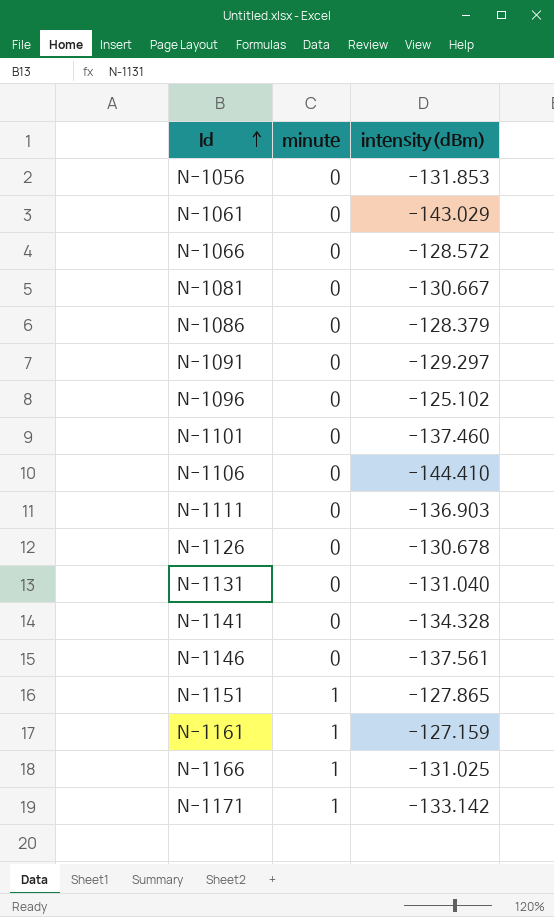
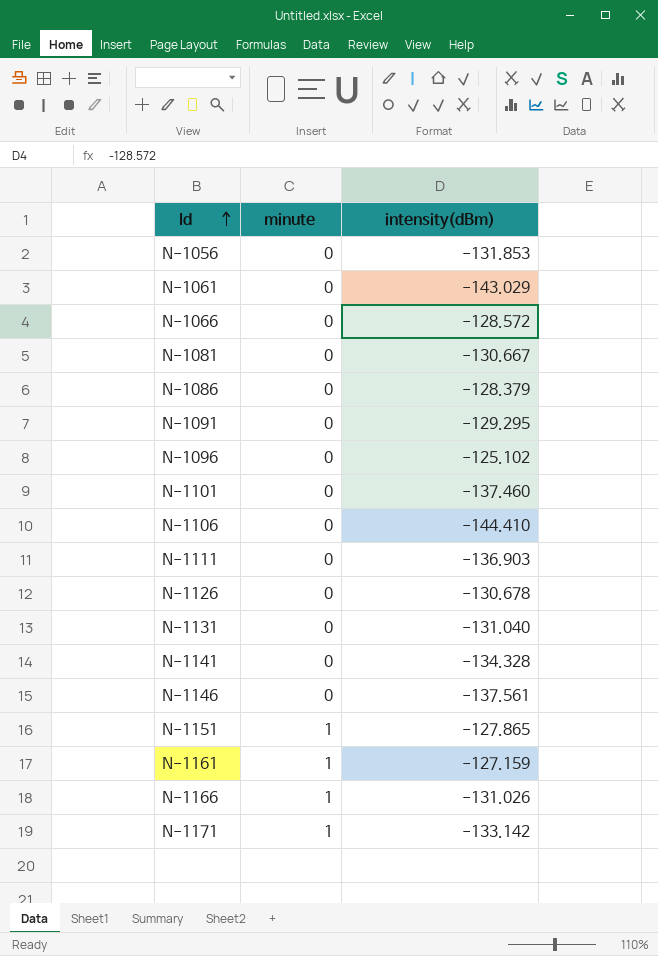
N-1091 | intensity(dBm): -129.297 -> -129.295
N-1166 | intensity(dBm): -131.025 -> -131.026

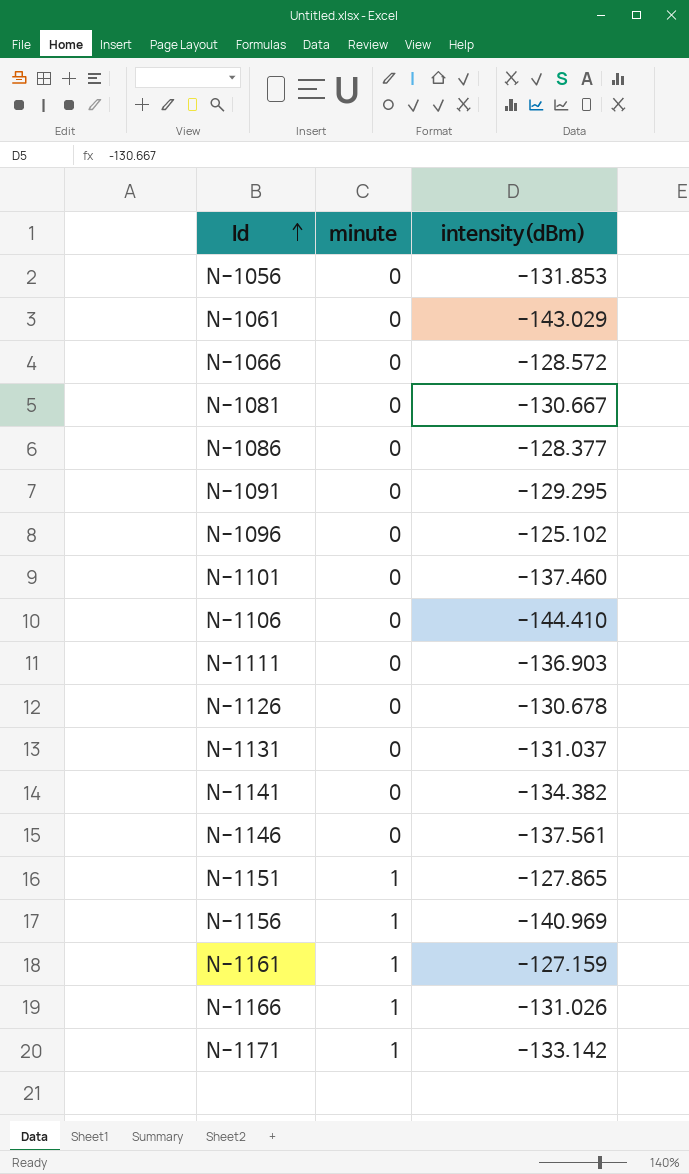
N-1086 | intensity(dBm): -128.379 -> -128.377
N-1131 | intensity(dBm): -131.040 -> -131.037
N-1141 | intensity(dBm): -134.328 -> -134.382
row N-1156: none -> 1 | -140.969

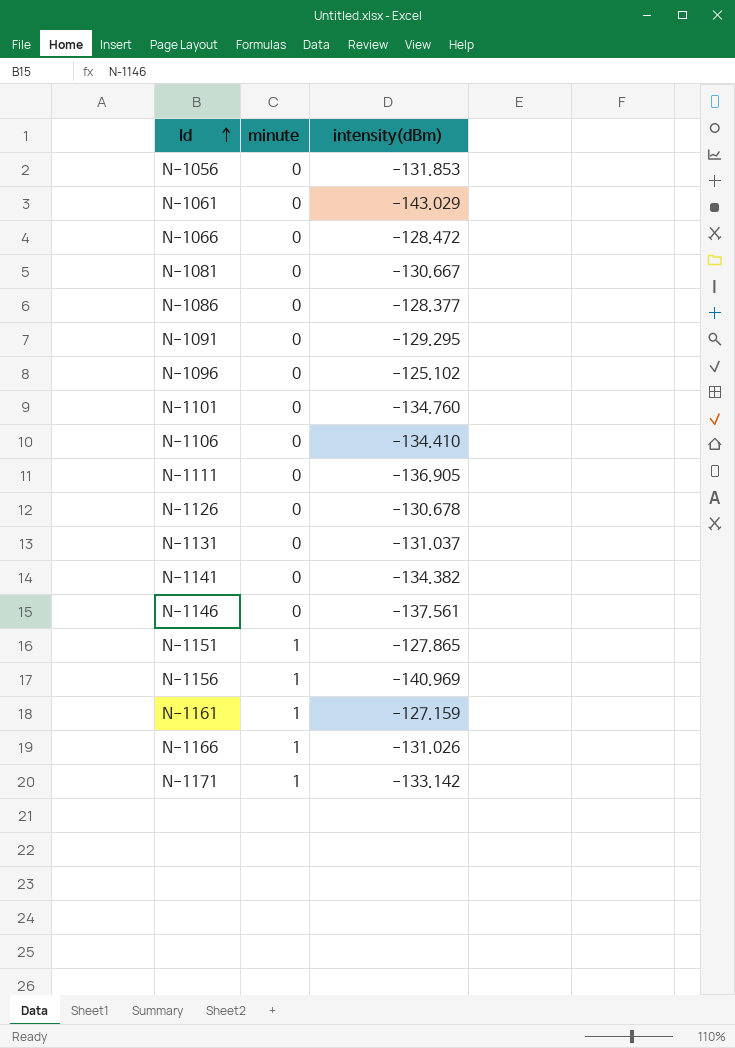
N-1066 | intensity(dBm): -128.572 -> -128.472
N-1101 | intensity(dBm): -137.460 -> -134.760
N-1106 | intensity(dBm): -144.410 -> -134.410
N-1111 | intensity(dBm): -136.903 -> -136.905

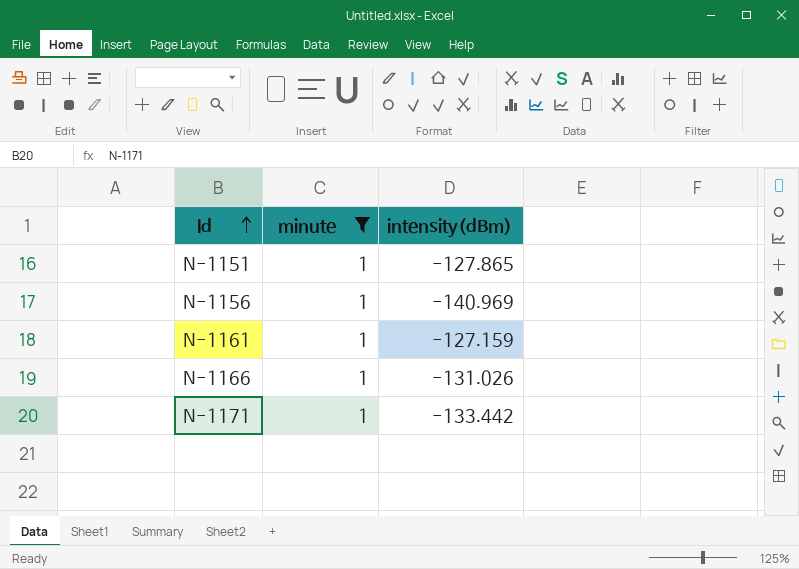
filter: none -> minute = 1
N-1171 | intensity(dBm): -133.142 -> -133.442

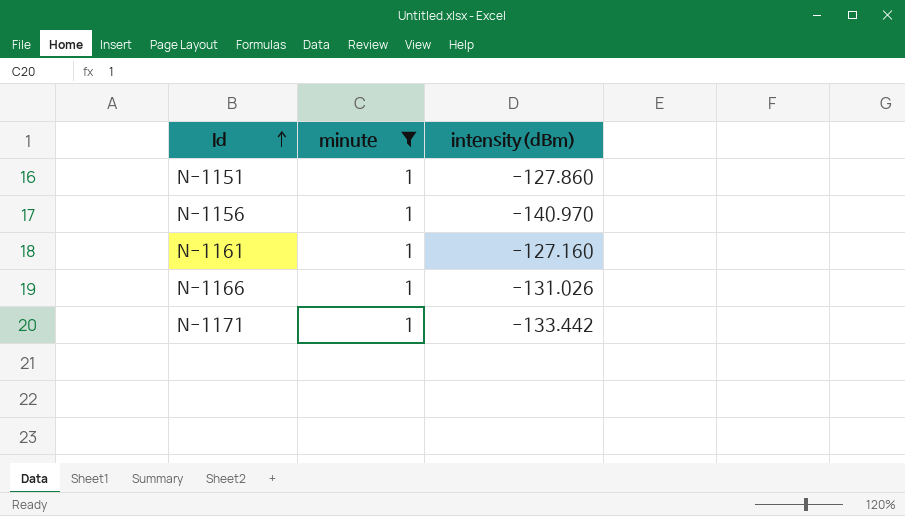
N-1151 | intensity(dBm): -127.865 -> -127.860
N-1156 | intensity(dBm): -140.969 -> -140.970
N-1161 | intensity(dBm): -127.159 -> -127.160

